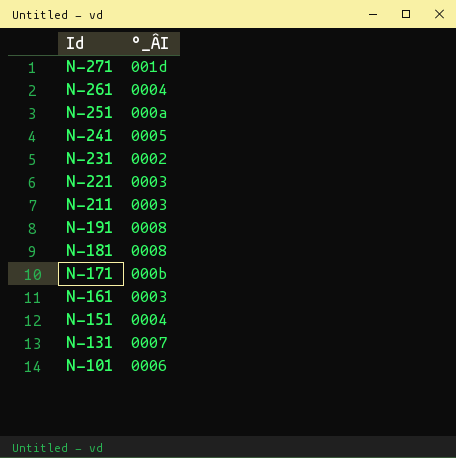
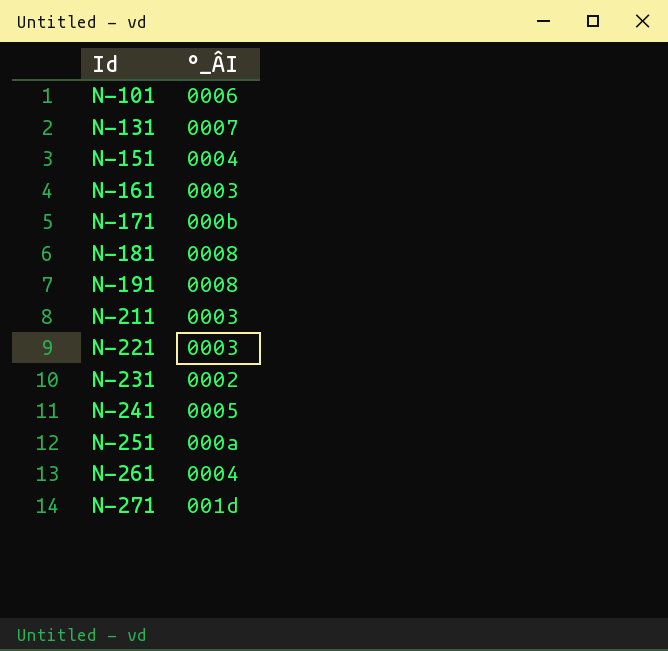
row order: Id descending -> Id ascending

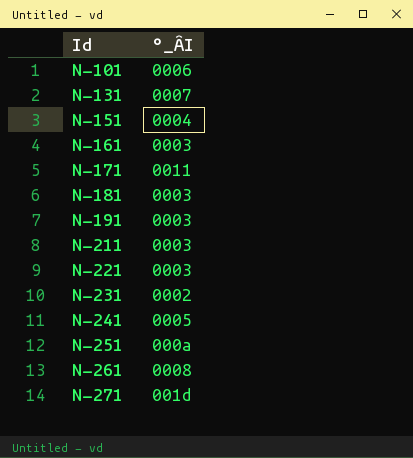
N-171 | °_ÂI: 000b -> 0011
N-181 | °_ÂI: 0008 -> 0003
N-191 | °_ÂI: 0008 -> 0003
N-261 | °_ÂI: 0004 -> 0008

